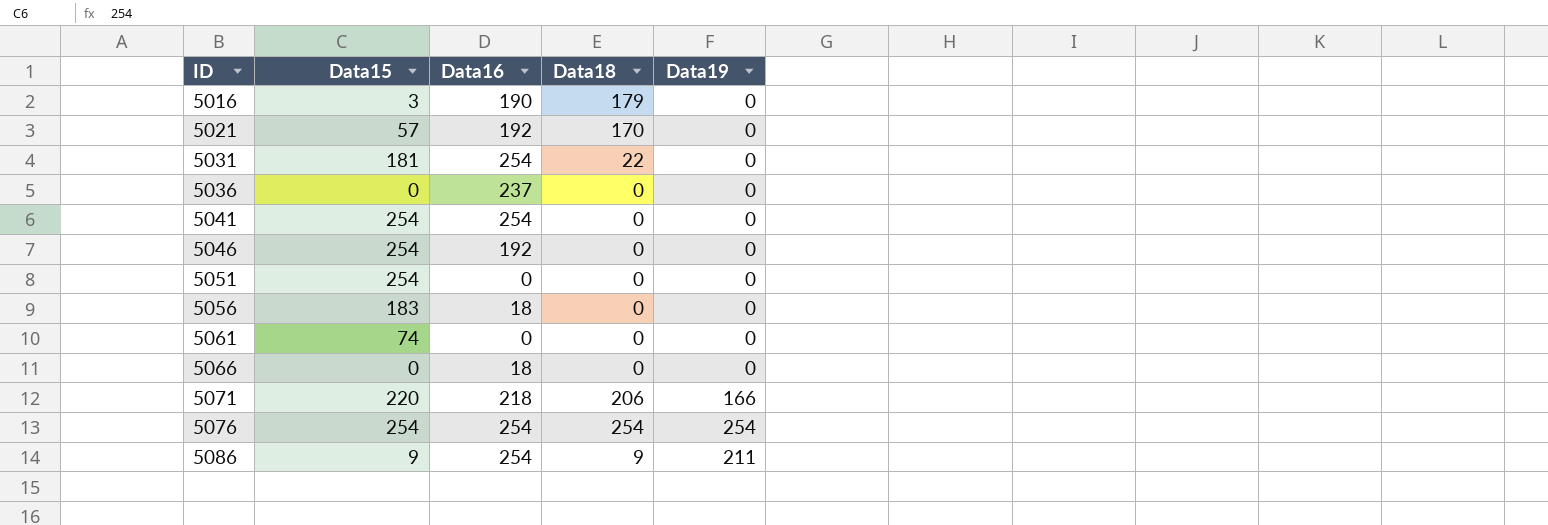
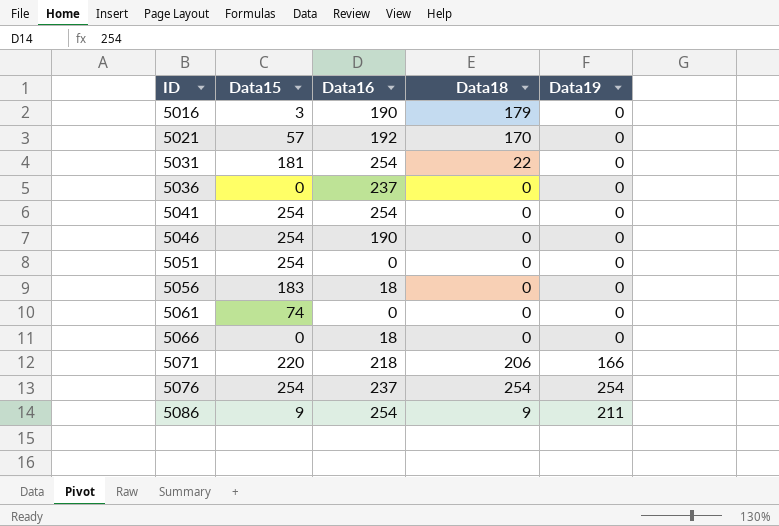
5046 | Data16: 192 -> 190
5076 | Data16: 254 -> 237

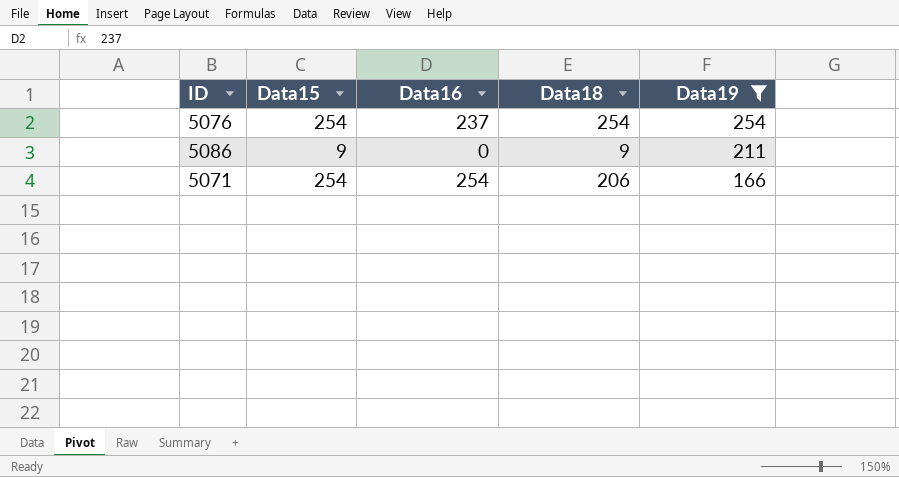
filter: none -> Data19 != 0
row order: ID ascending -> Data19 descending
5086 | Data16: 254 -> 0
5071 | Data15: 220 -> 254
5071 | Data16: 218 -> 254

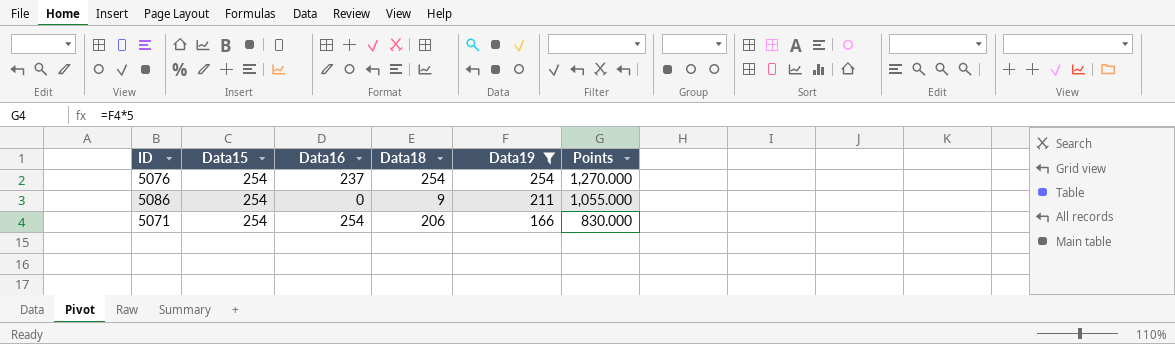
column Points | formula: none -> [Data19] * 5
5086 | Data15: 9 -> 254

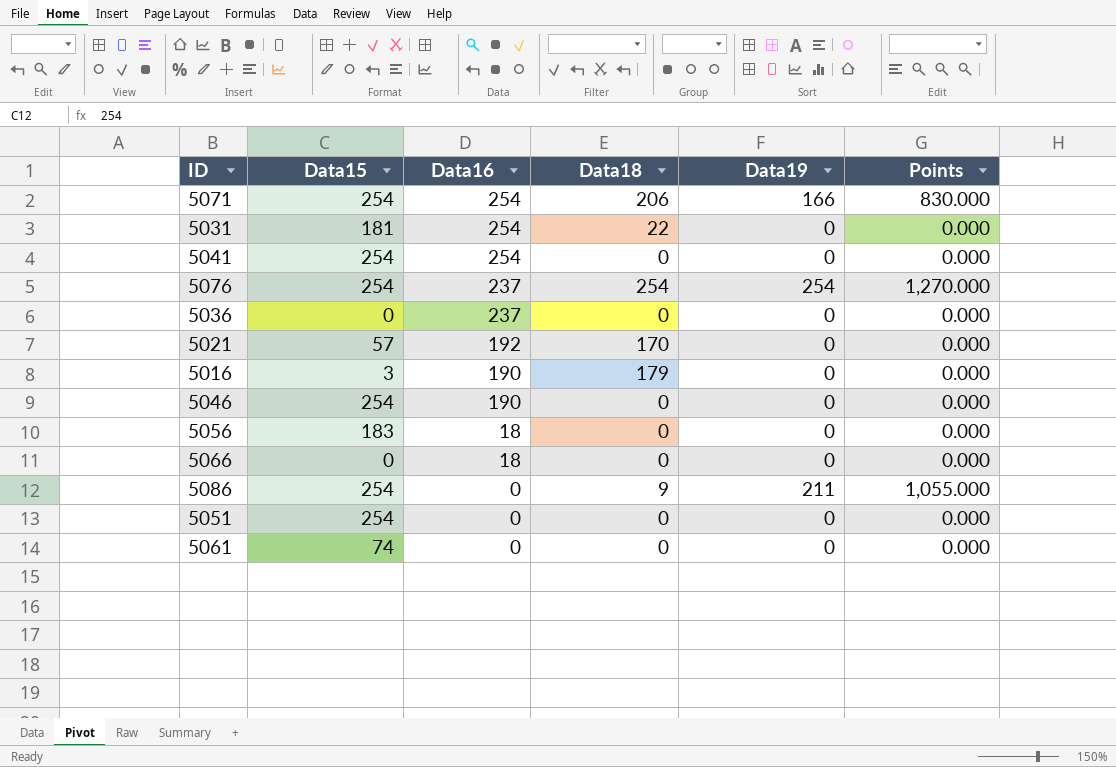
filter: Data19 != 0 -> none
row order: Data19 descending -> Data16 descending

